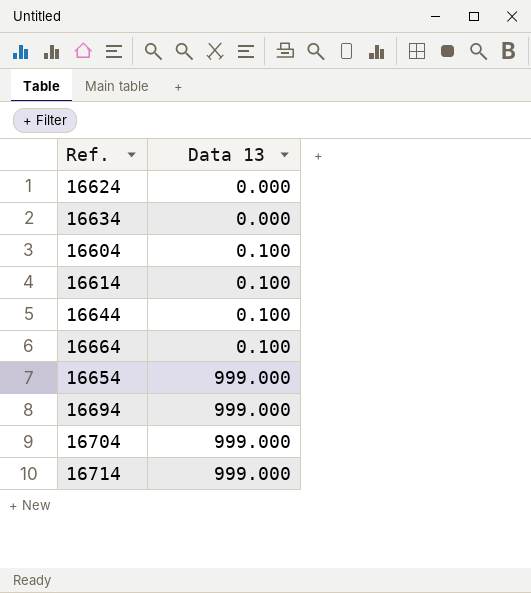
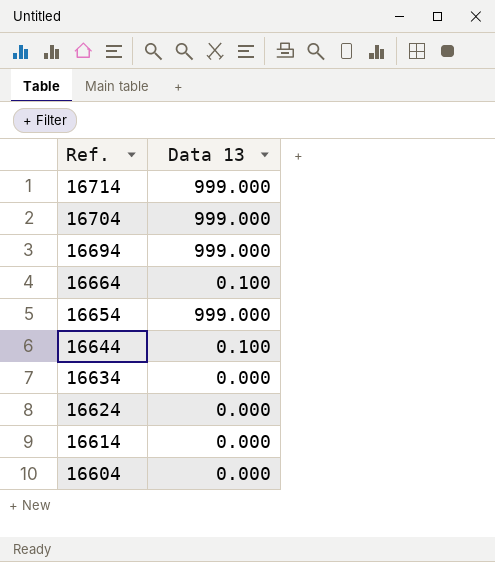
row order: Data 13 ascending -> Ref. descending
16614 | Data 13: 0.100 -> 0.000
16604 | Data 13: 0.100 -> 0.000

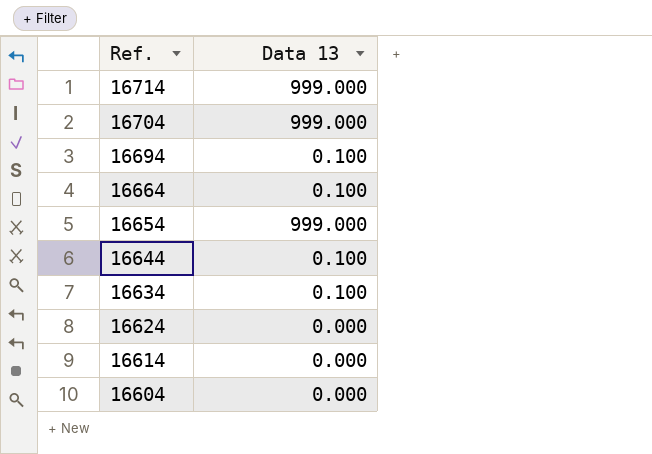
16694 | Data 13: 999.000 -> 0.100
16634 | Data 13: 0.000 -> 0.100

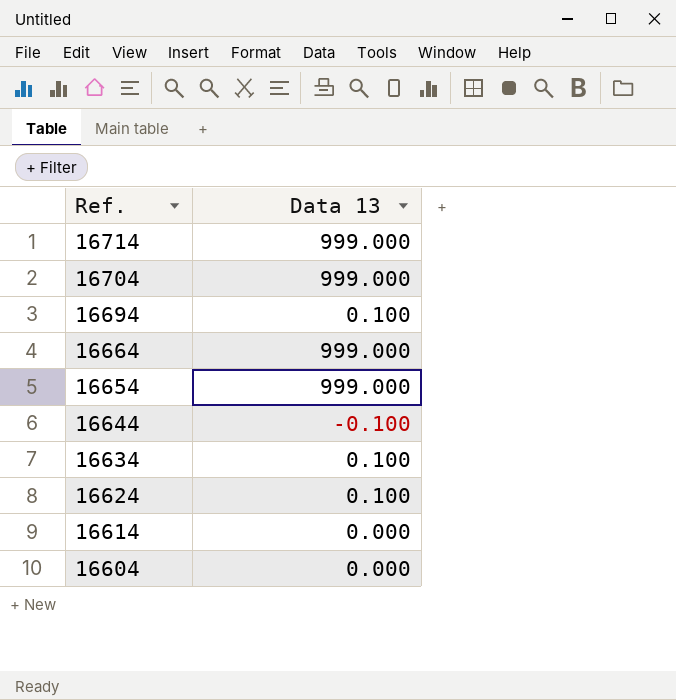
16664 | Data 13: 0.100 -> 999.000
16644 | Data 13: 0.100 -> -0.100
16624 | Data 13: 0.000 -> 0.100

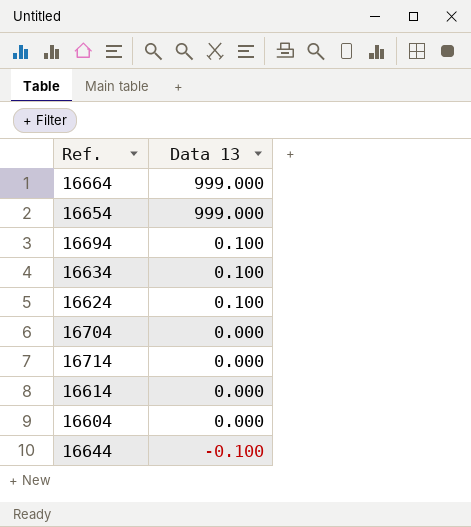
row order: Ref. descending -> Data 13 descending
16704 | Data 13: 999.000 -> 0.000
16714 | Data 13: 999.000 -> 0.000

